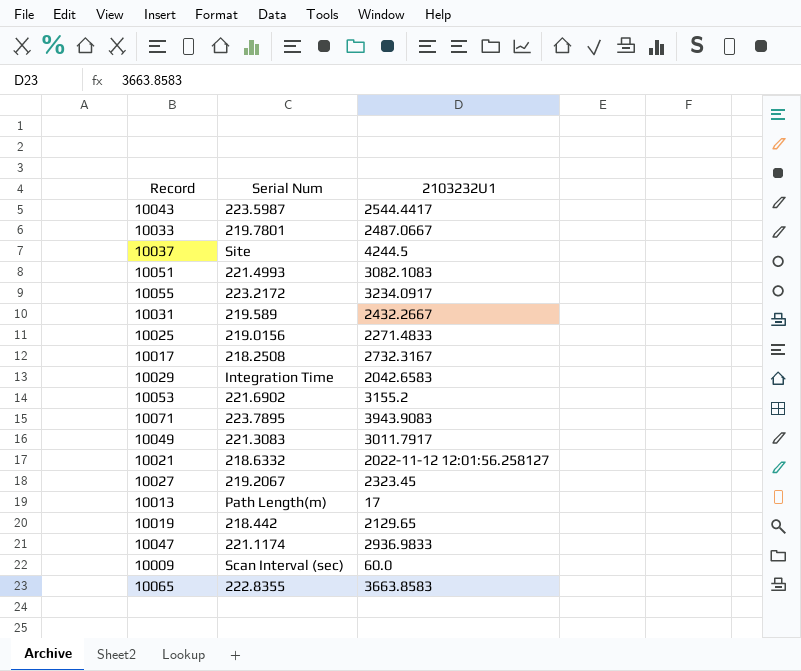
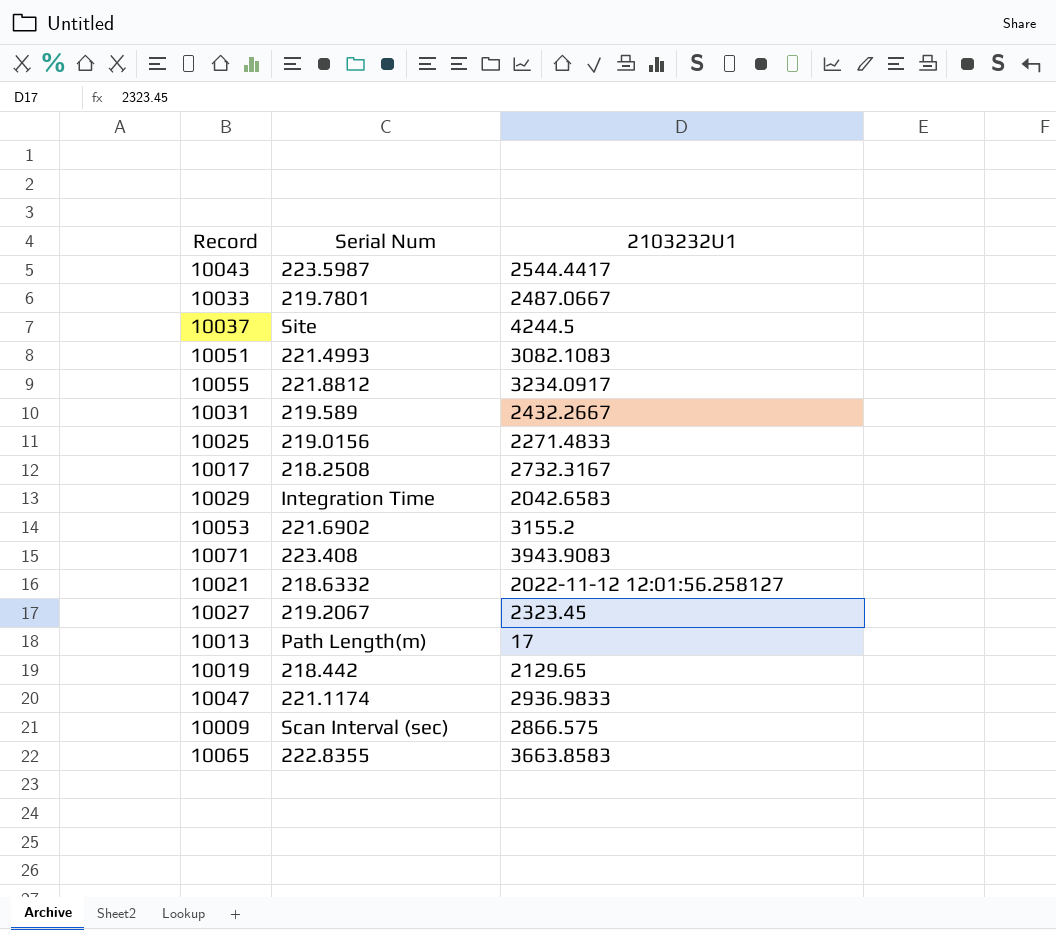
row 10049: 221.3083 | 3011.7917 -> none
10055 | Serial Num: 223.2172 -> 221.8812
10071 | Serial Num: 223.7895 -> 223.408
10009 | 2103232U1: 60.0 -> 2866.575

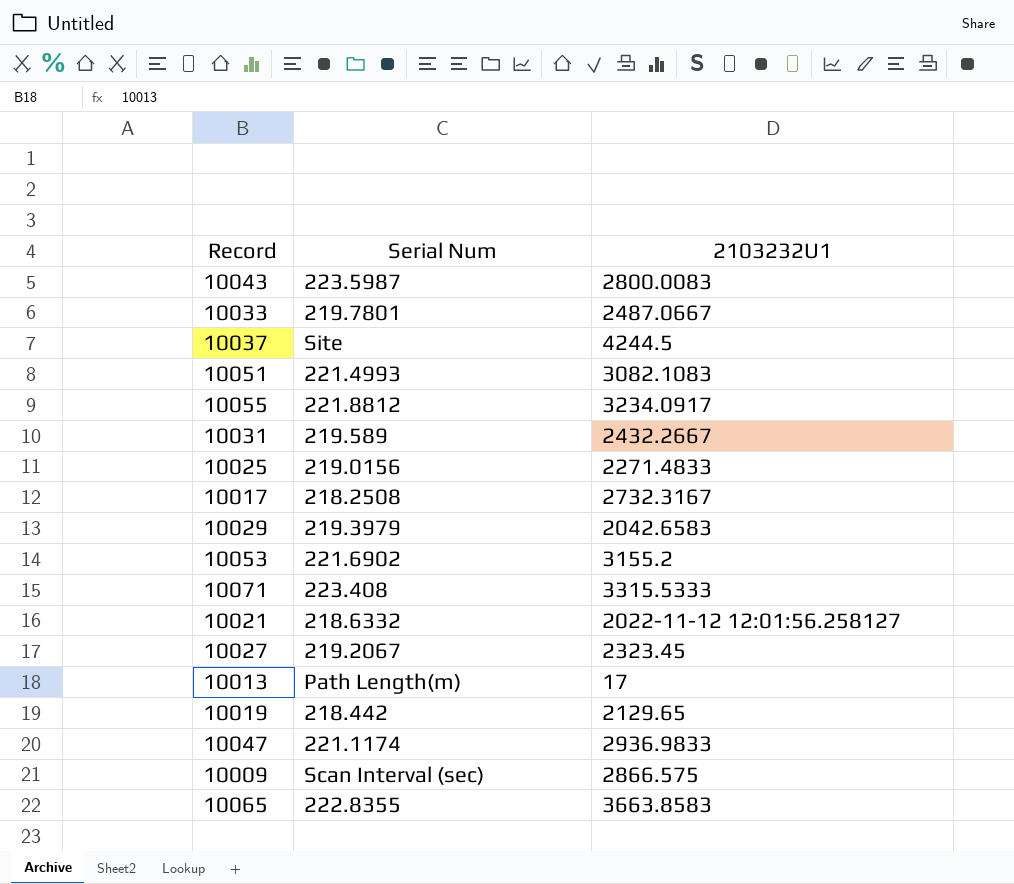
10043 | 2103232U1: 2544.4417 -> 2800.0083
10029 | Serial Num: Integration Time -> 219.3979
10071 | 2103232U1: 3943.9083 -> 3315.5333

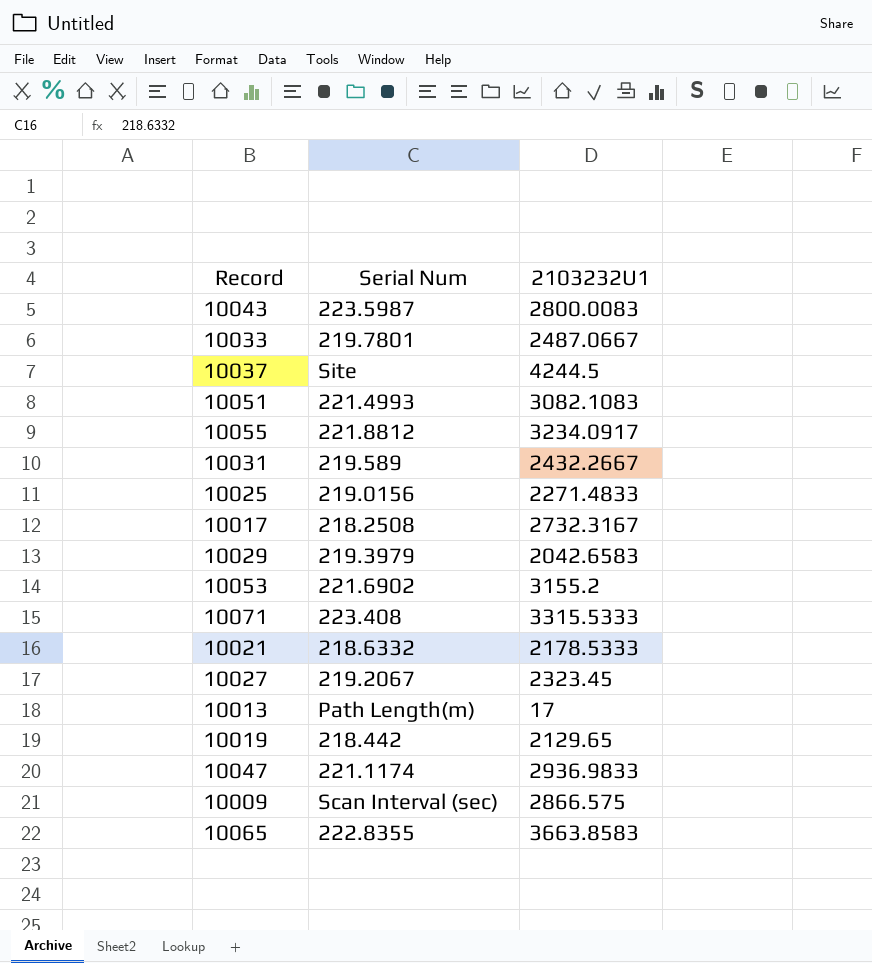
10021 | 2103232U1: 2022-11-12 12:01:56.258127 -> 2178.5333

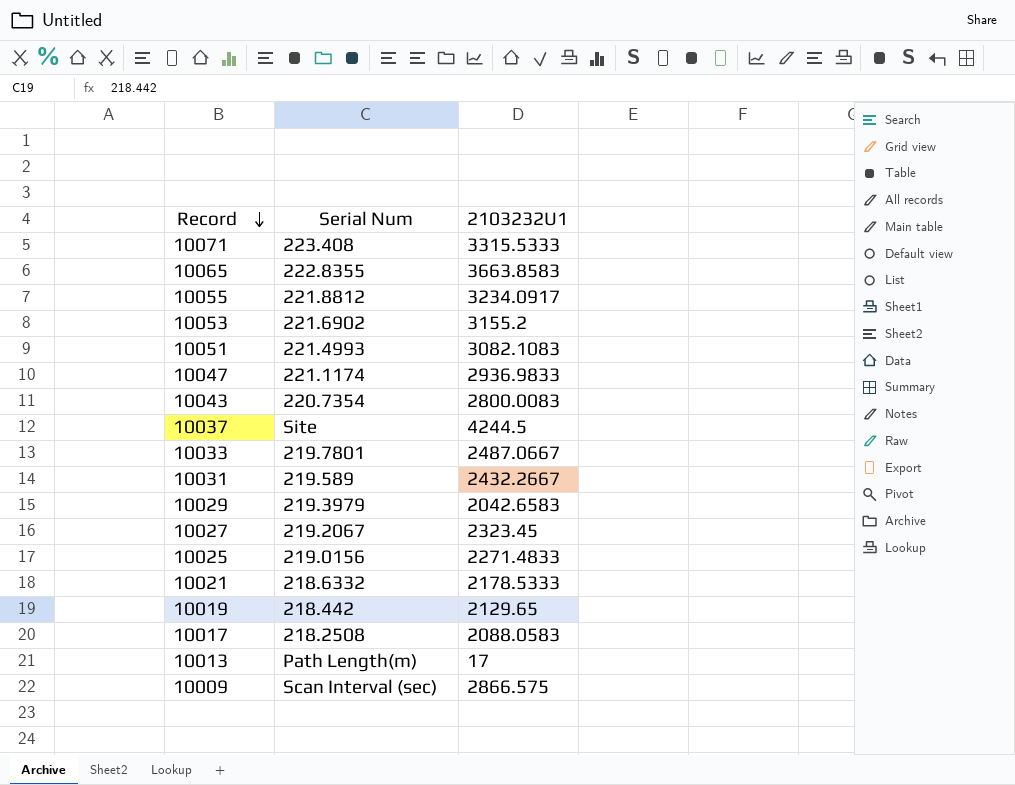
row order: none -> Record descending
10043 | Serial Num: 223.5987 -> 220.7354
10017 | 2103232U1: 2732.3167 -> 2088.0583

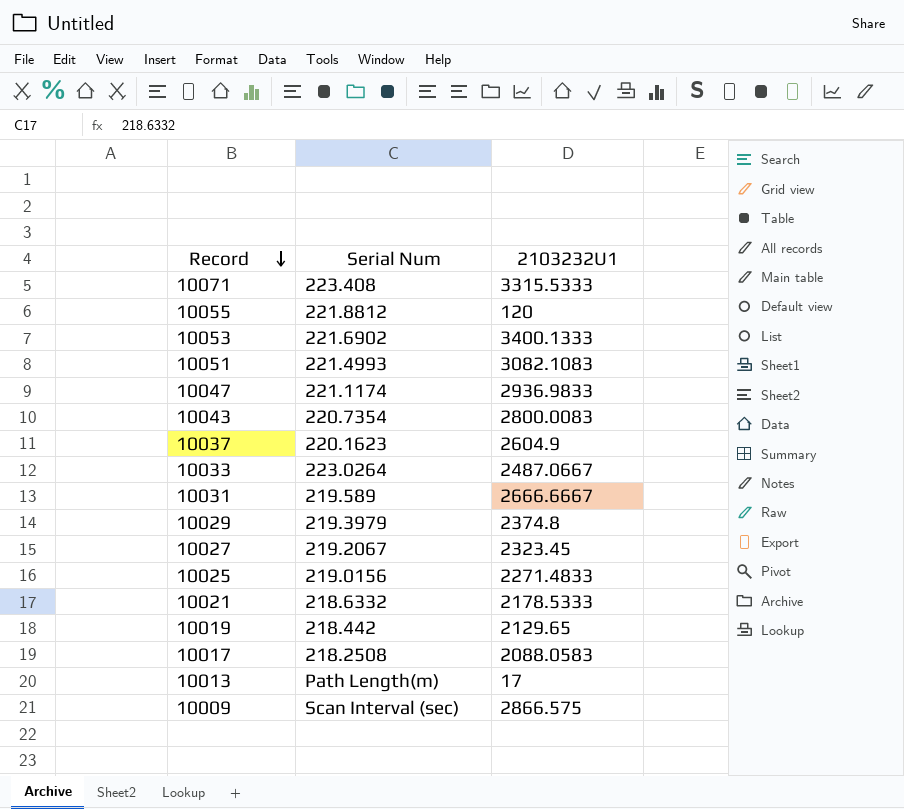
row 10065: 222.8355 | 3663.8583 -> none
10055 | 2103232U1: 3234.0917 -> 120
10053 | 2103232U1: 3155.2 -> 3400.1333
10037 | Serial Num: Site -> 220.1623
10037 | 2103232U1: 4244.5 -> 2604.9
10033 | Serial Num: 219.7801 -> 223.0264
10031 | 2103232U1: 2432.2667 -> 2666.6667
10029 | 2103232U1: 2042.6583 -> 2374.8

